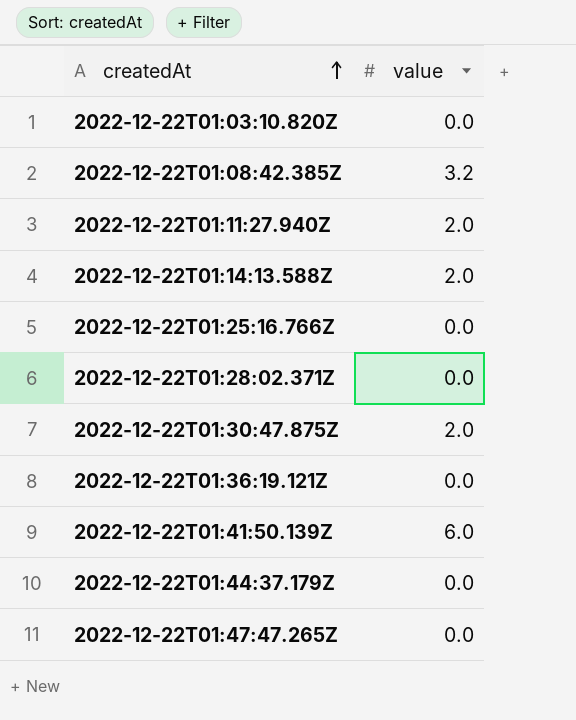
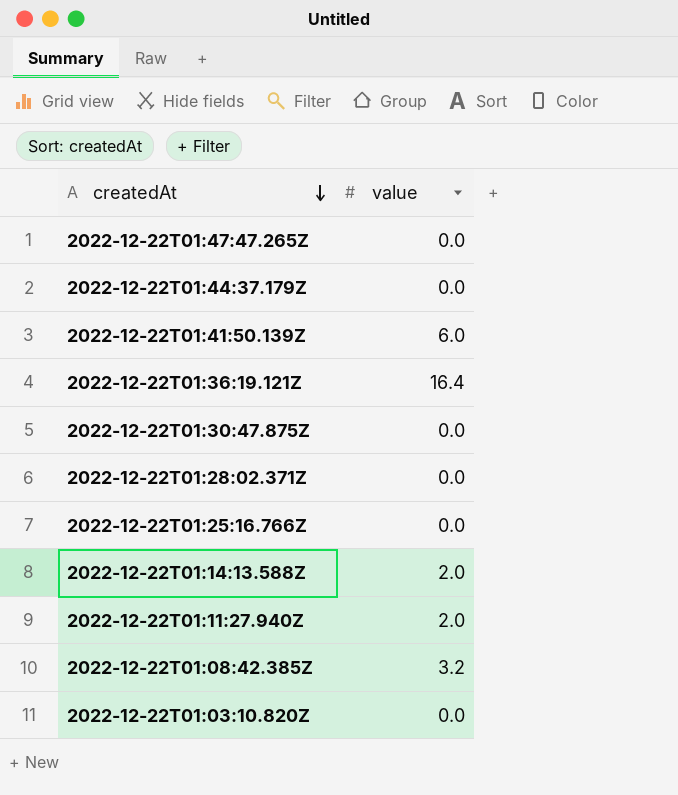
row order: createdAt ascending -> createdAt descending
2022-12-22T01:36:19.121Z | value: 0.0 -> 16.4
2022-12-22T01:30:47.875Z | value: 2.0 -> 0.0

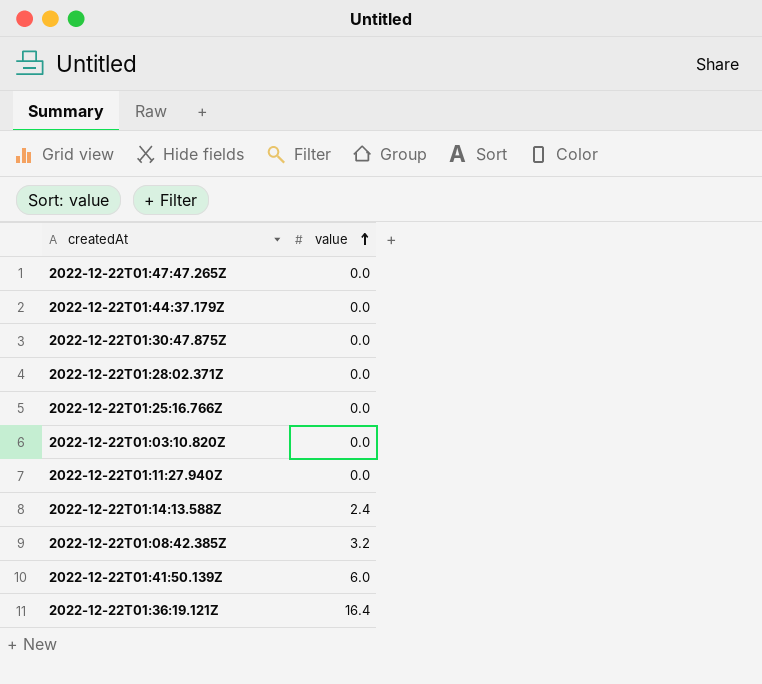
row order: createdAt descending -> value ascending
2022-12-22T01:11:27.940Z | value: 2.0 -> 0.0
2022-12-22T01:14:13.588Z | value: 2.0 -> 2.4

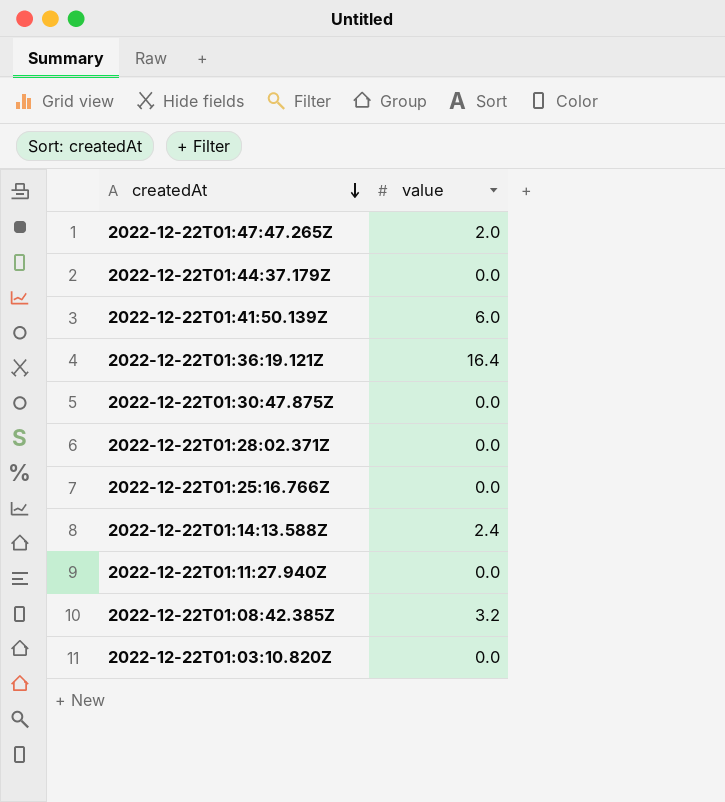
row order: value ascending -> createdAt descending
2022-12-22T01:47:47.265Z | value: 0.0 -> 2.0

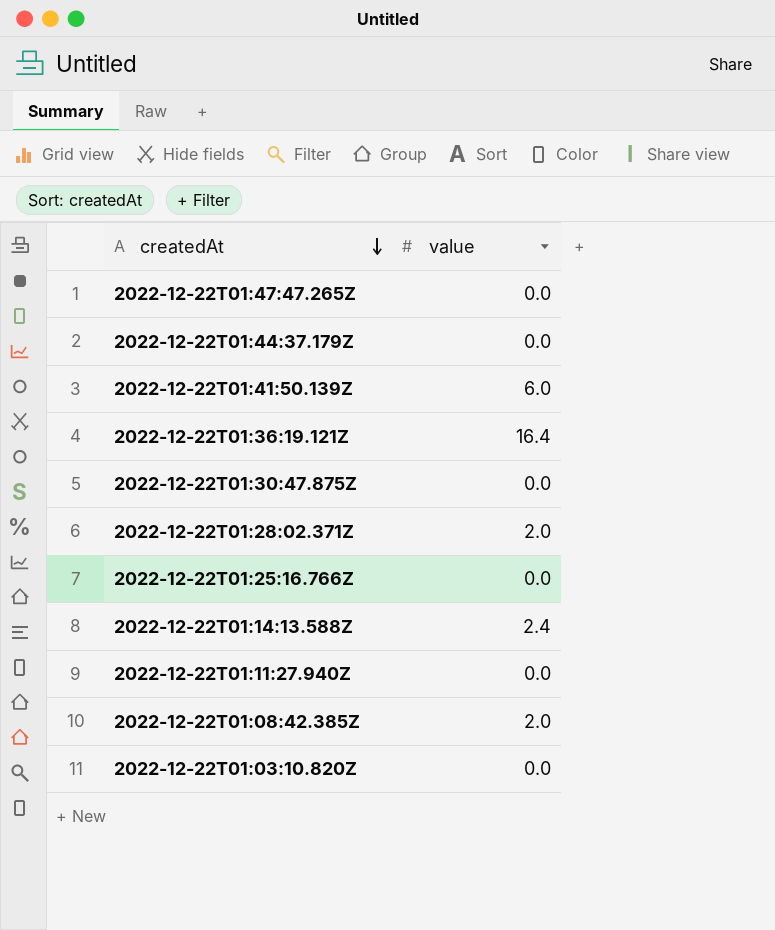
2022-12-22T01:47:47.265Z | value: 2.0 -> 0.0
2022-12-22T01:28:02.371Z | value: 0.0 -> 2.0
2022-12-22T01:08:42.385Z | value: 3.2 -> 2.0

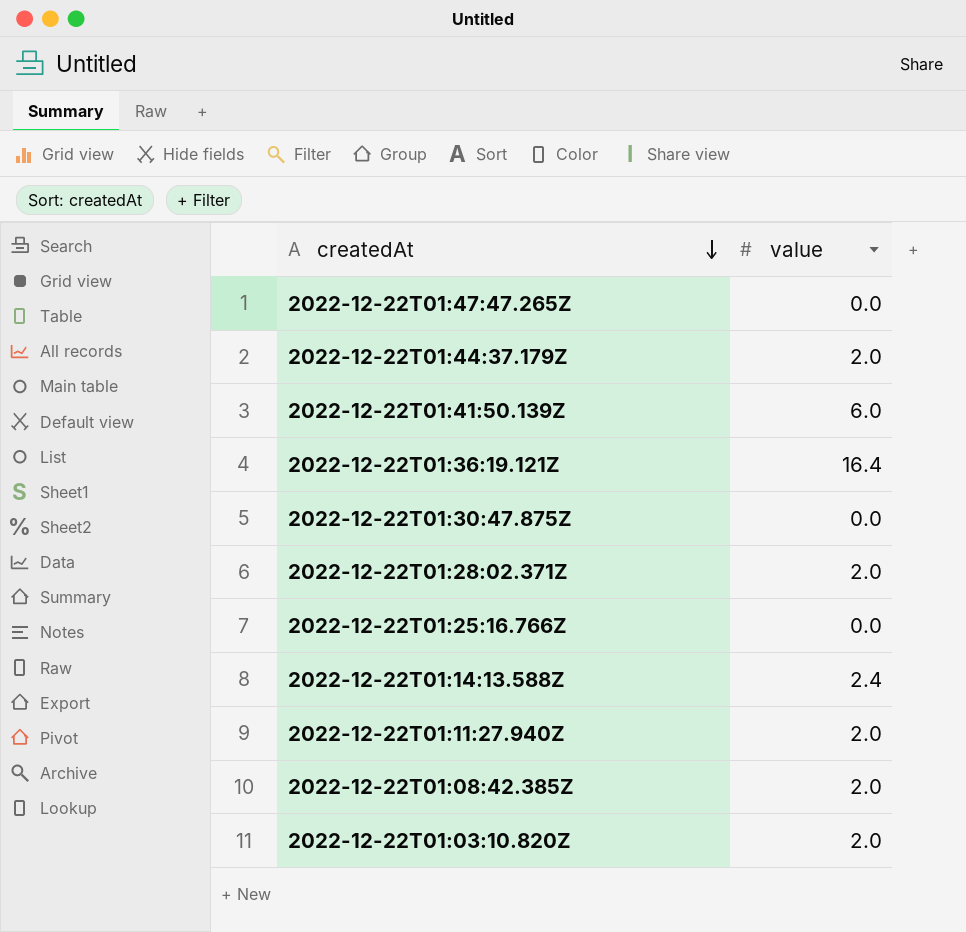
2022-12-22T01:44:37.179Z | value: 0.0 -> 2.0
2022-12-22T01:11:27.940Z | value: 0.0 -> 2.0
2022-12-22T01:03:10.820Z | value: 0.0 -> 2.0

